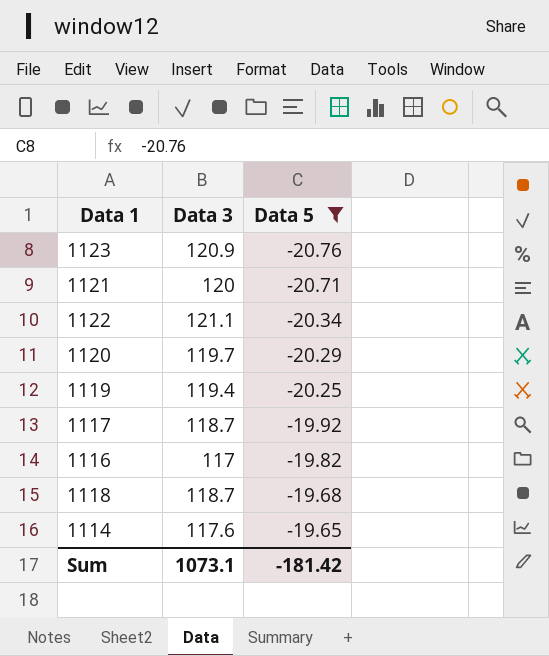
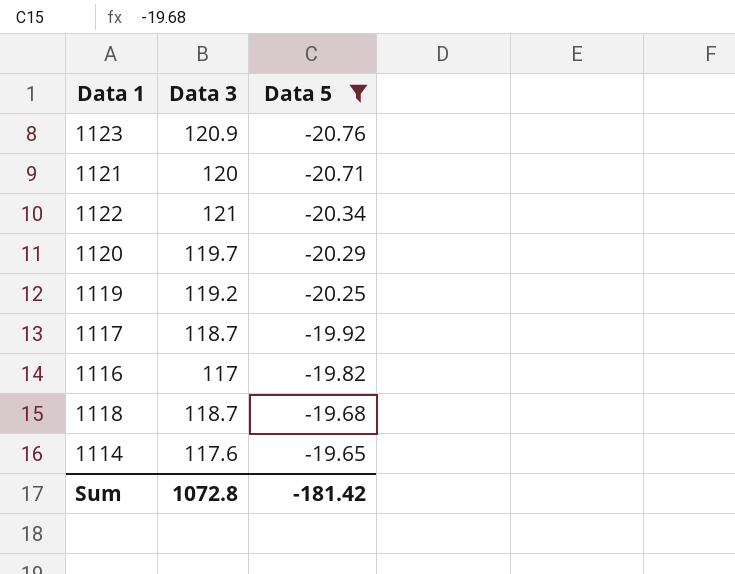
1122 | Data 3: 121.1 -> 121
1119 | Data 3: 119.4 -> 119.2
Sum | Data 3: 1073.1 -> 1072.8

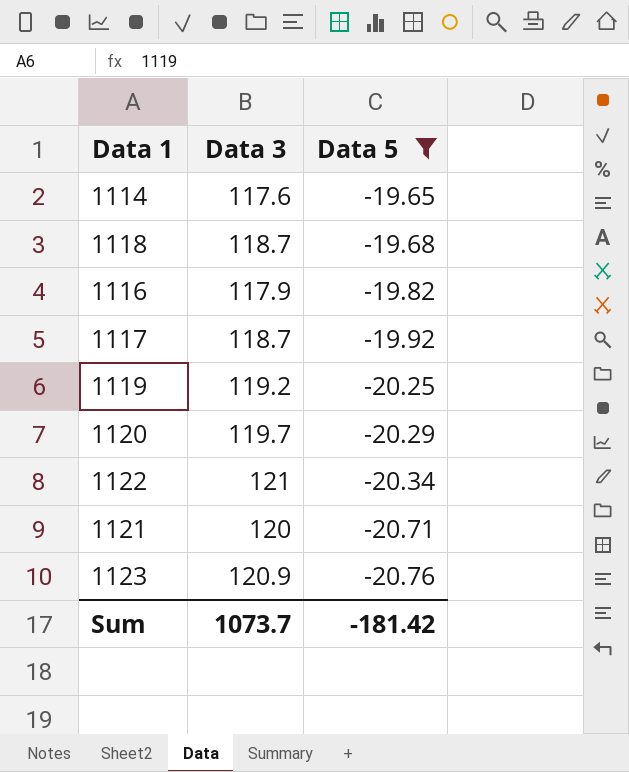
row order: Data 5 ascending -> Data 5 descending
1116 | Data 3: 117 -> 117.9
Sum | Data 3: 1072.8 -> 1073.7

